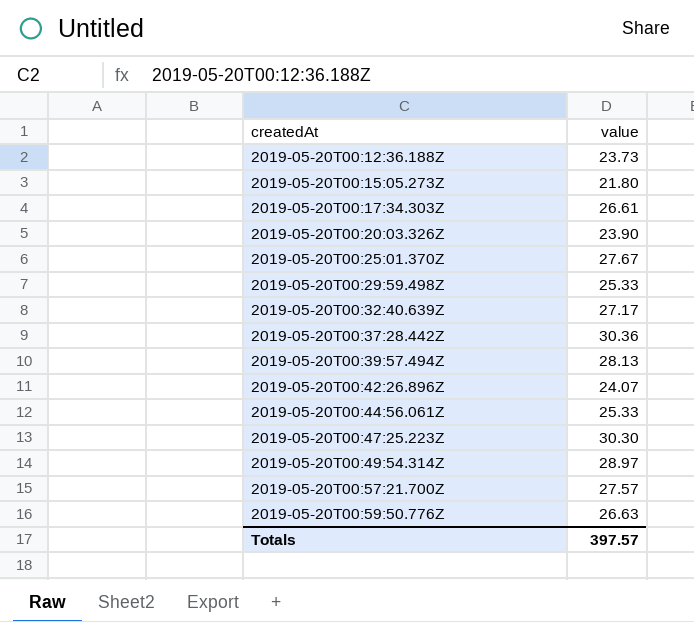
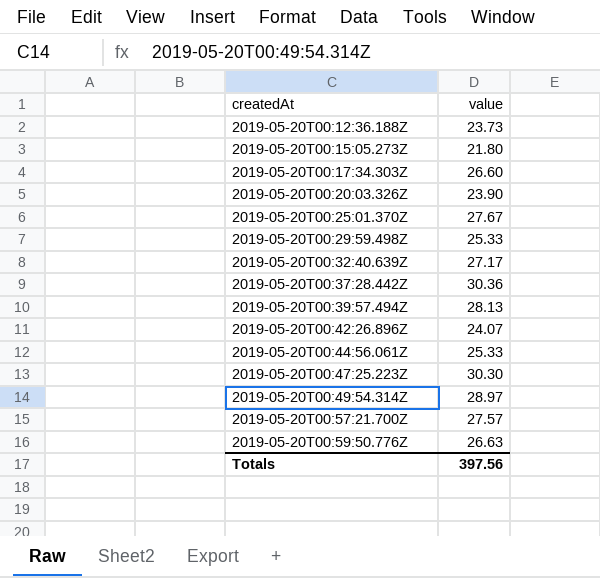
2019-05-20T00:17:34.303Z | value: 26.61 -> 26.60
Totals | value: 397.57 -> 397.56

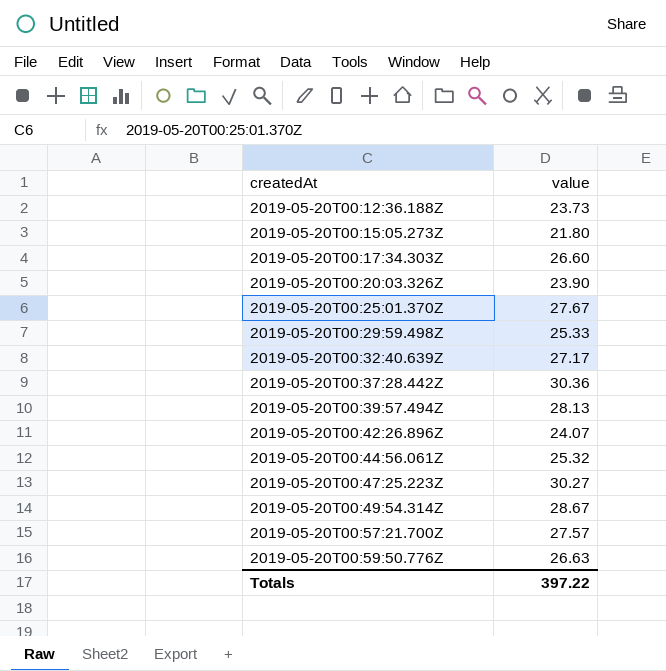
2019-05-20T00:44:56.061Z | value: 25.33 -> 25.32
2019-05-20T00:47:25.223Z | value: 30.30 -> 30.27
2019-05-20T00:49:54.314Z | value: 28.97 -> 28.67
Totals | value: 397.56 -> 397.22

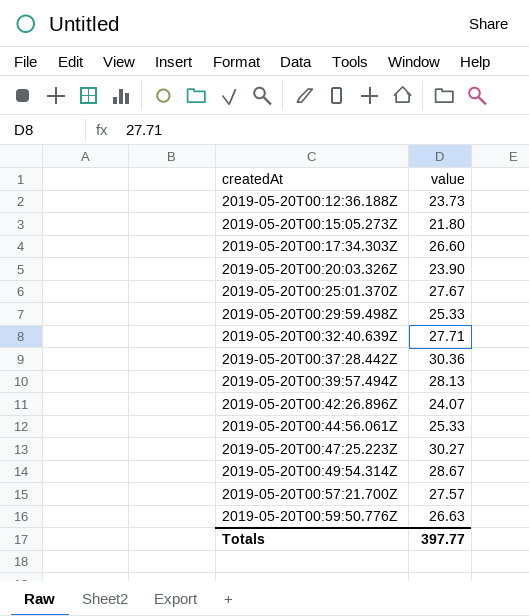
2019-05-20T00:32:40.639Z | value: 27.17 -> 27.71
2019-05-20T00:44:56.061Z | value: 25.32 -> 25.33
Totals | value: 397.22 -> 397.77

